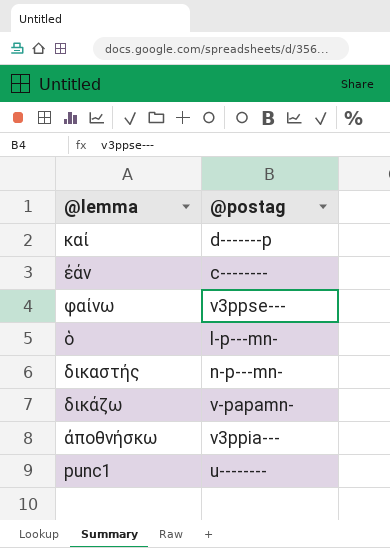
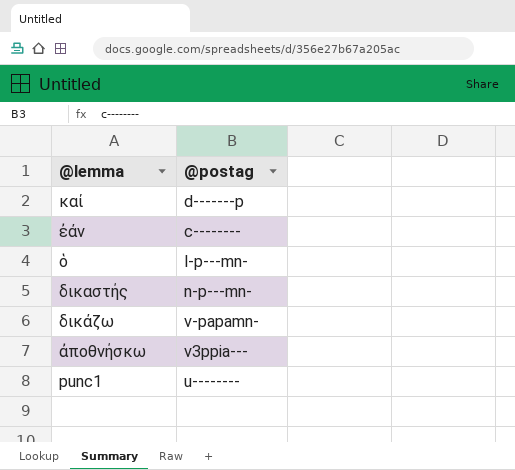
row φαίνω: v3ppse--- -> none

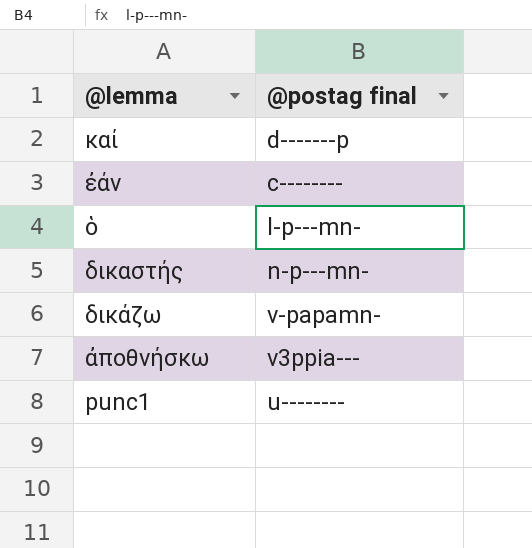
column name: @postag -> @postag final

